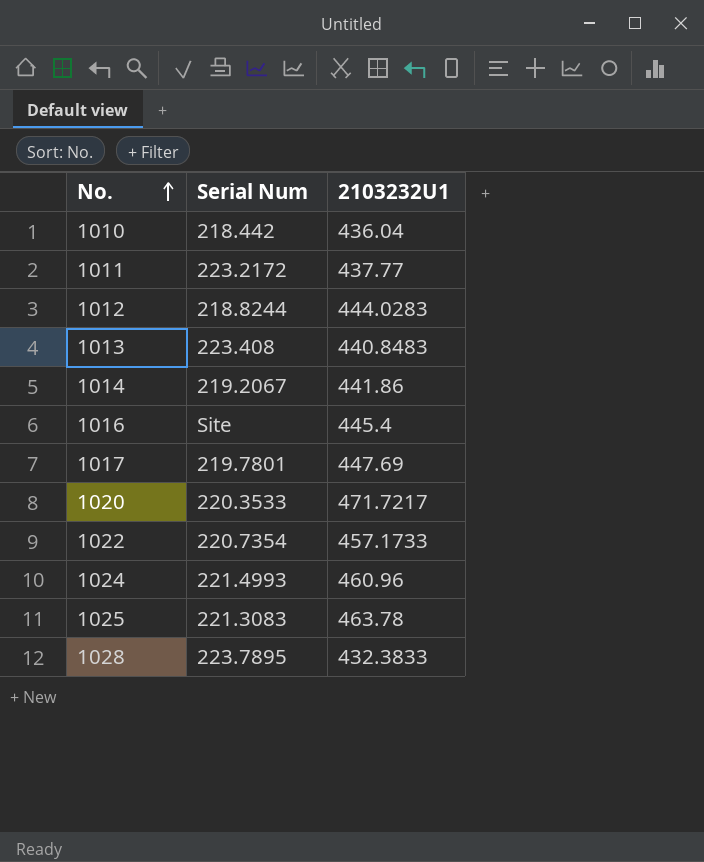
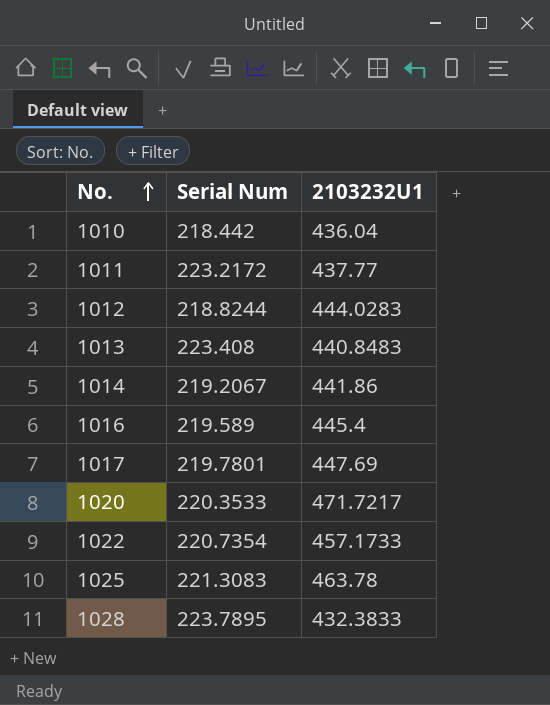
row 1024: 221.4993 | 460.96 -> none
1016 | Serial Num: Site -> 219.589

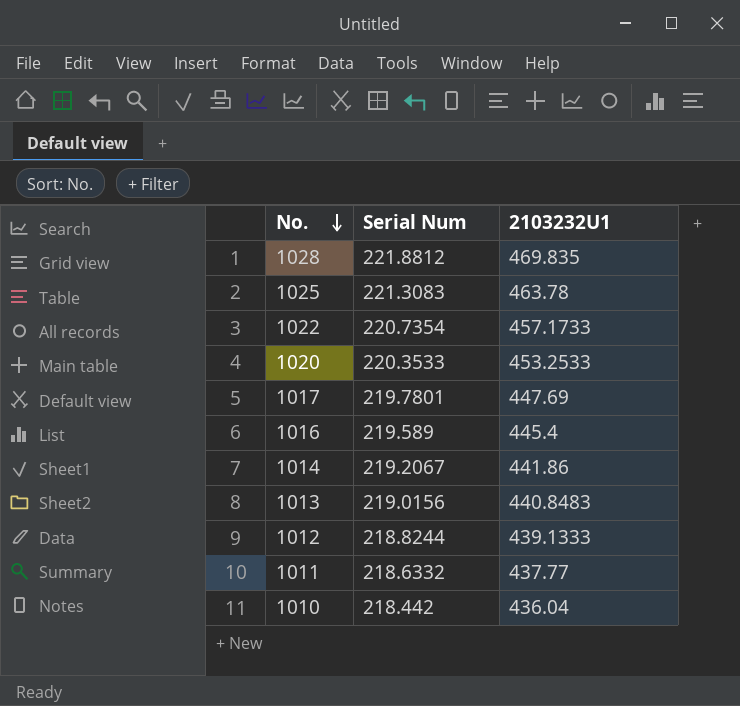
row order: No. ascending -> No. descending
1028 | Serial Num: 223.7895 -> 221.8812
1028 | 2103232U1: 432.3833 -> 469.835
1020 | 2103232U1: 471.7217 -> 453.2533
1013 | Serial Num: 223.408 -> 219.0156
1012 | 2103232U1: 444.0283 -> 439.1333
1011 | Serial Num: 223.2172 -> 218.6332

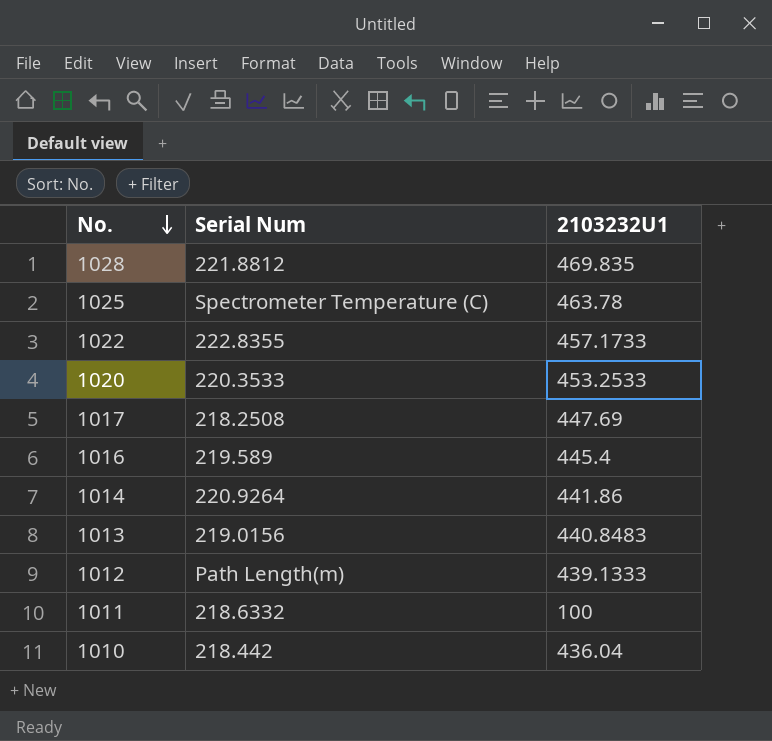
1025 | Serial Num: 221.3083 -> Spectrometer Temperature (C)
1022 | Serial Num: 220.7354 -> 222.8355
1017 | Serial Num: 219.7801 -> 218.2508
1014 | Serial Num: 219.2067 -> 220.9264
1012 | Serial Num: 218.8244 -> Path Length(m)
1011 | 2103232U1: 437.77 -> 100

